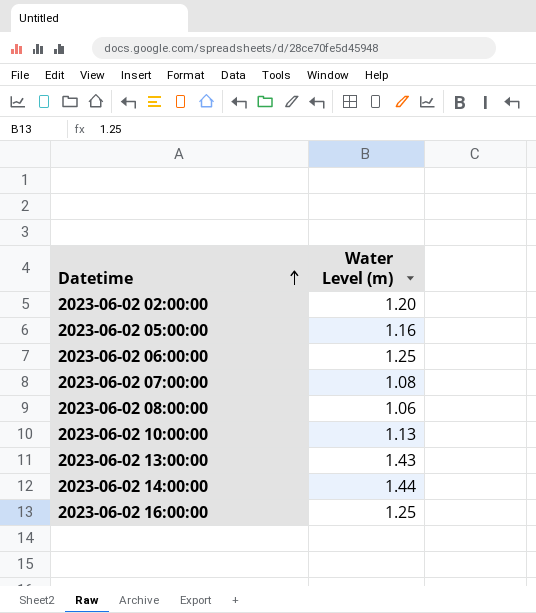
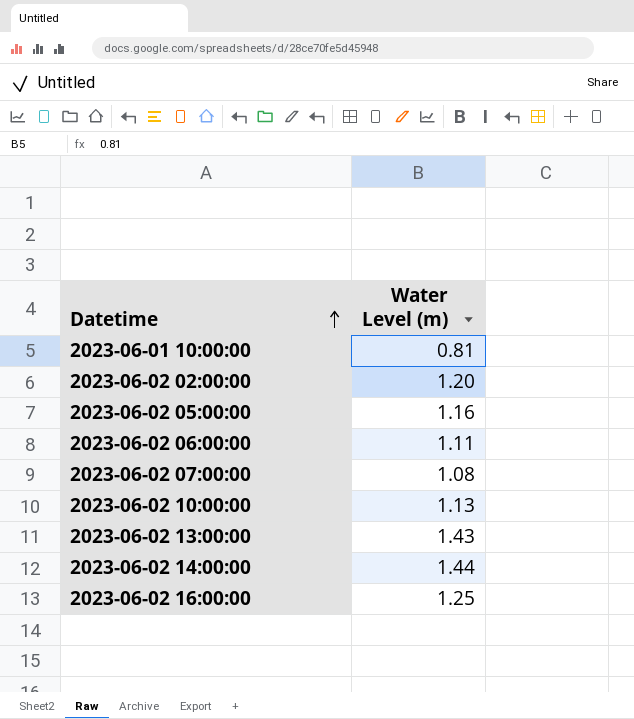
row 2023-06-02 08:00:00: 1.06 -> none
row 2023-06-01 10:00:00: none -> 0.81
2023-06-02 06:00:00 | Water Level (m): 1.25 -> 1.11

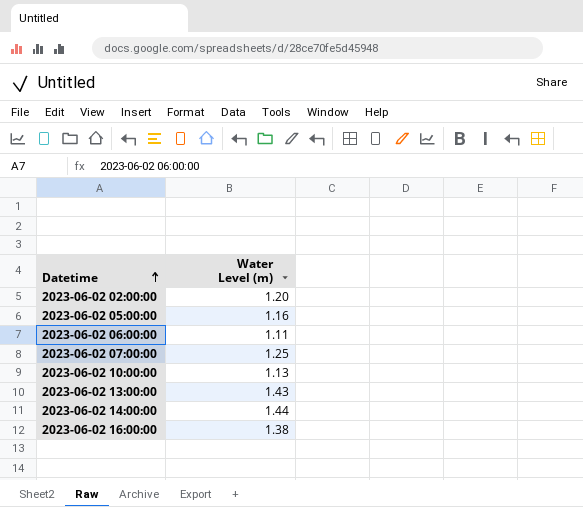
row 2023-06-01 10:00:00: 0.81 -> none
2023-06-02 07:00:00 | Water Level (m): 1.08 -> 1.25
2023-06-02 16:00:00 | Water Level (m): 1.25 -> 1.38

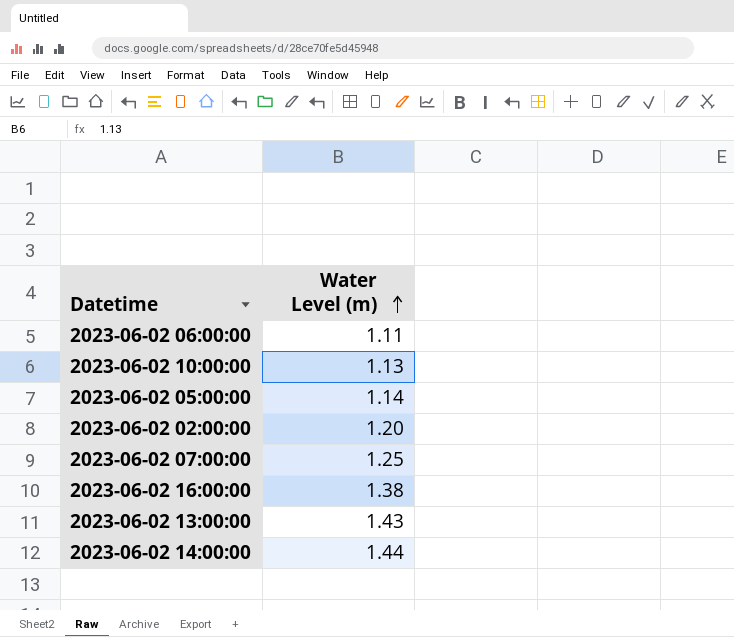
row order: Datetime ascending -> Water Level (m) ascending
2023-06-02 05:00:00 | Water Level (m): 1.16 -> 1.14

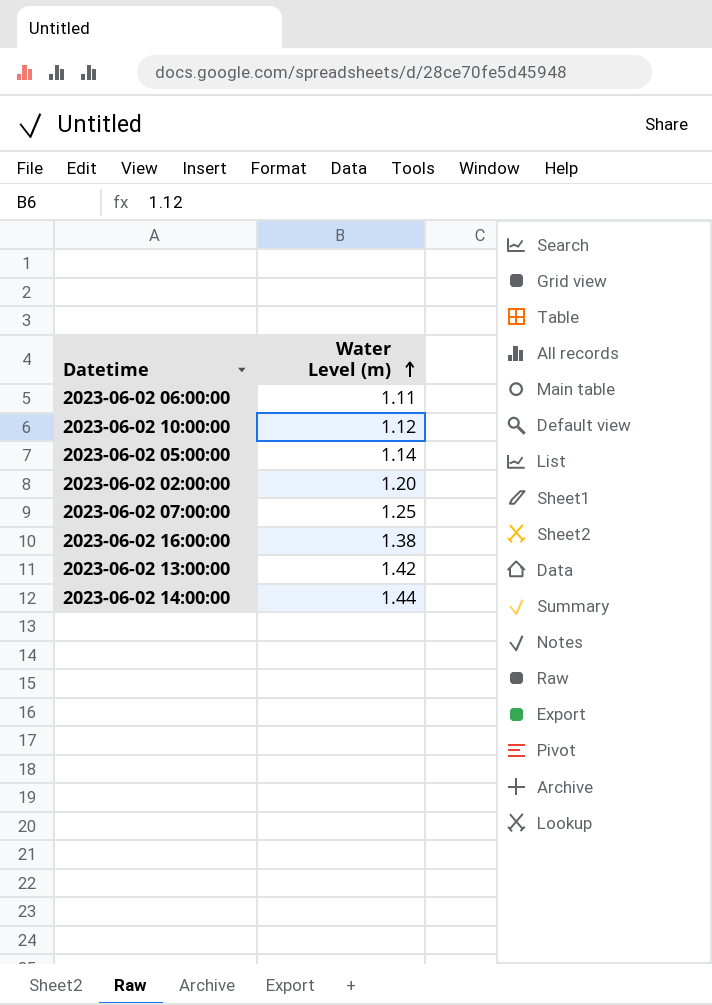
2023-06-02 10:00:00 | Water Level (m): 1.13 -> 1.12
2023-06-02 13:00:00 | Water Level (m): 1.43 -> 1.42

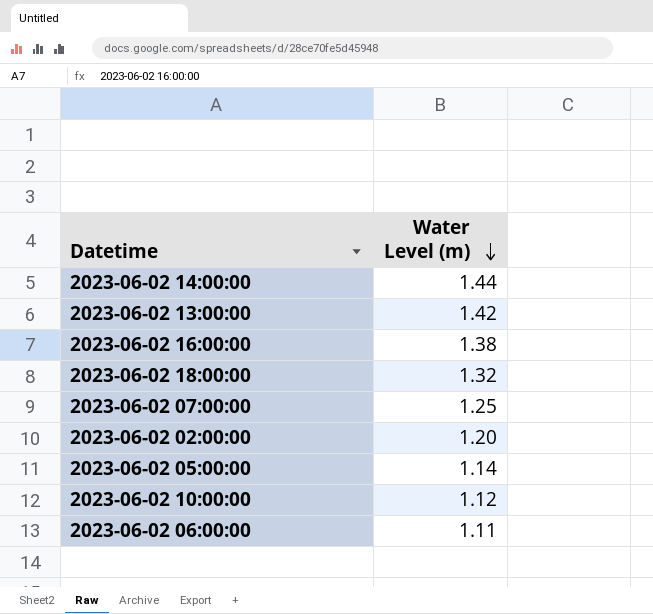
row order: Water Level (m) ascending -> Water Level (m) descending
row 2023-06-02 18:00:00: none -> 1.32

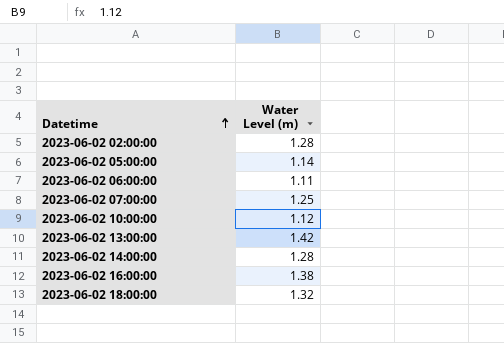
row order: Water Level (m) descending -> Datetime ascending
2023-06-02 02:00:00 | Water Level (m): 1.20 -> 1.28
2023-06-02 14:00:00 | Water Level (m): 1.44 -> 1.28

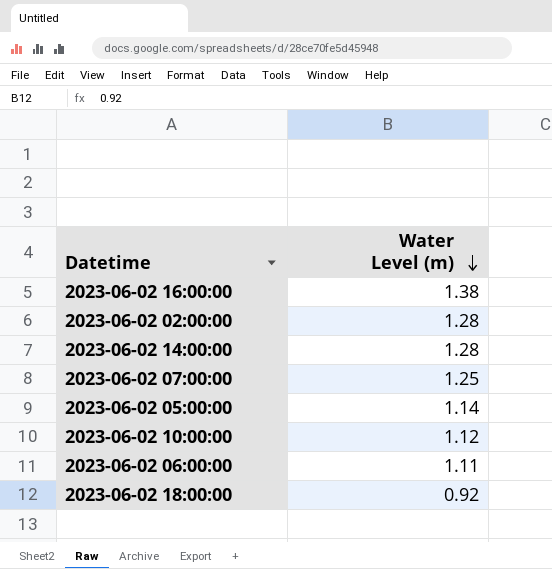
row order: Datetime ascending -> Water Level (m) descending
row 2023-06-02 13:00:00: 1.42 -> none
2023-06-02 18:00:00 | Water Level (m): 1.32 -> 0.92

